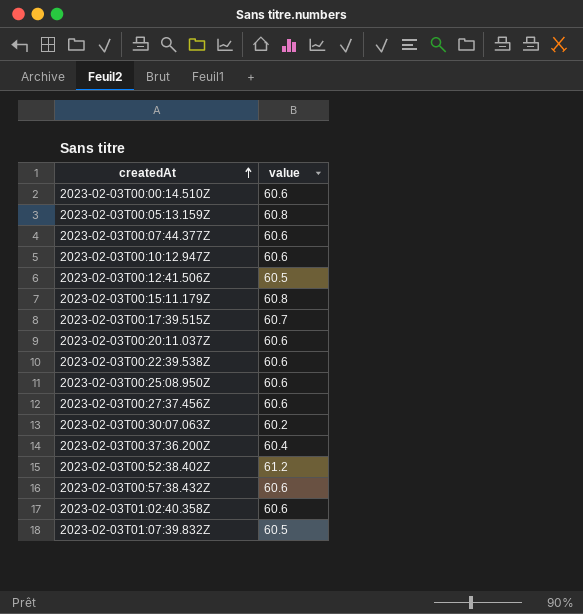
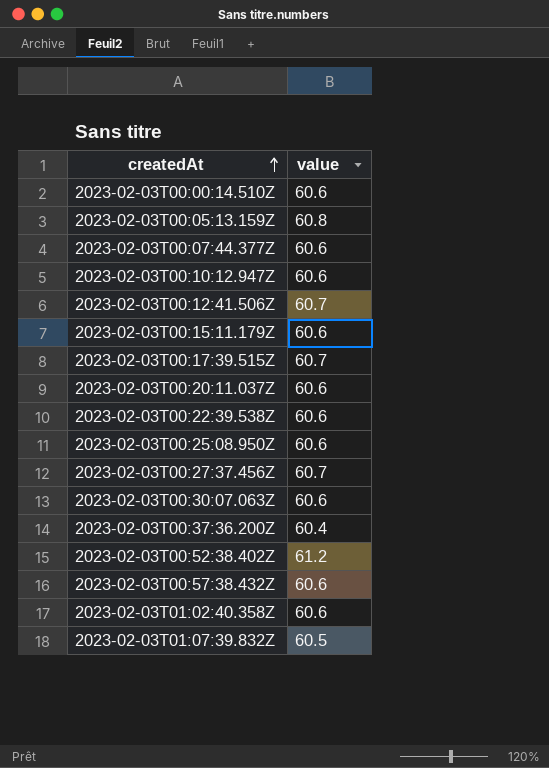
2023-02-03T00:12:41.506Z | value: 60.5 -> 60.7
2023-02-03T00:15:11.179Z | value: 60.8 -> 60.6
2023-02-03T00:27:37.456Z | value: 60.6 -> 60.7
2023-02-03T00:30:07.063Z | value: 60.2 -> 60.6

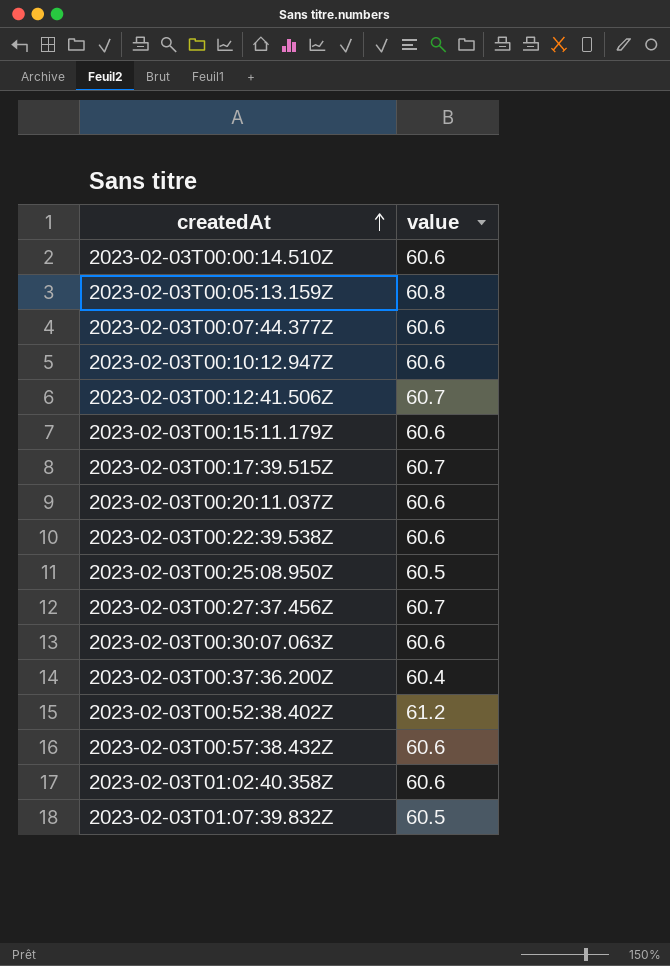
2023-02-03T00:25:08.950Z | value: 60.6 -> 60.5

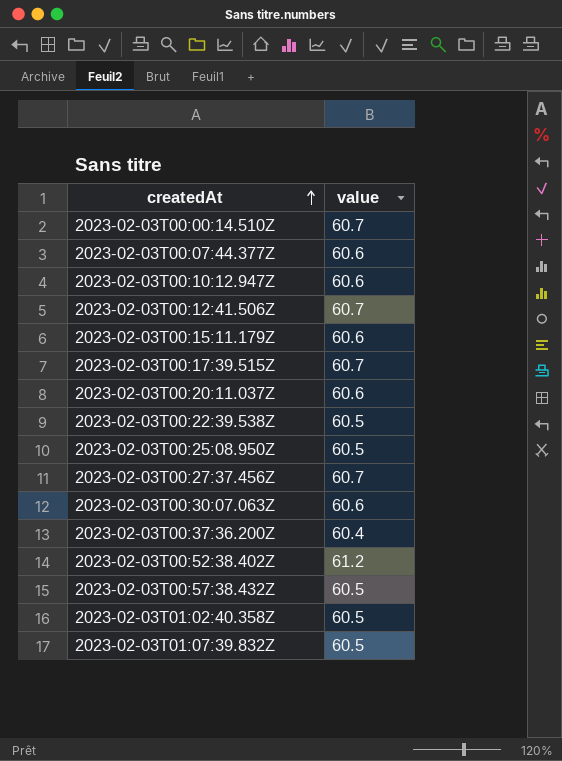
row 2023-02-03T00:05:13.159Z: 60.8 -> none
2023-02-03T00:00:14.510Z | value: 60.6 -> 60.7
2023-02-03T00:22:39.538Z | value: 60.6 -> 60.5
2023-02-03T00:57:38.432Z | value: 60.6 -> 60.5
2023-02-03T01:02:40.358Z | value: 60.6 -> 60.5

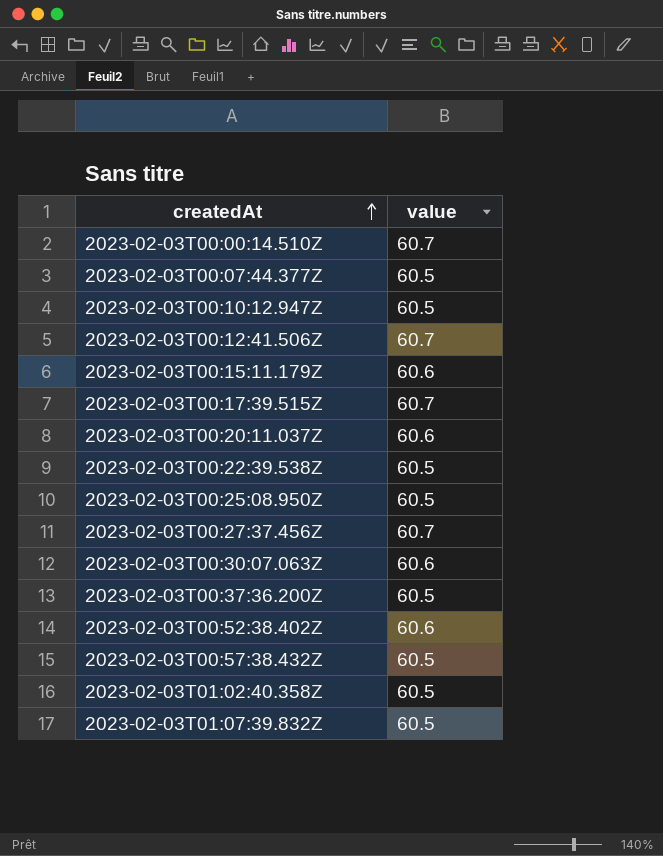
2023-02-03T00:07:44.377Z | value: 60.6 -> 60.5
2023-02-03T00:10:12.947Z | value: 60.6 -> 60.5
2023-02-03T00:37:36.200Z | value: 60.4 -> 60.5
2023-02-03T00:52:38.402Z | value: 61.2 -> 60.6

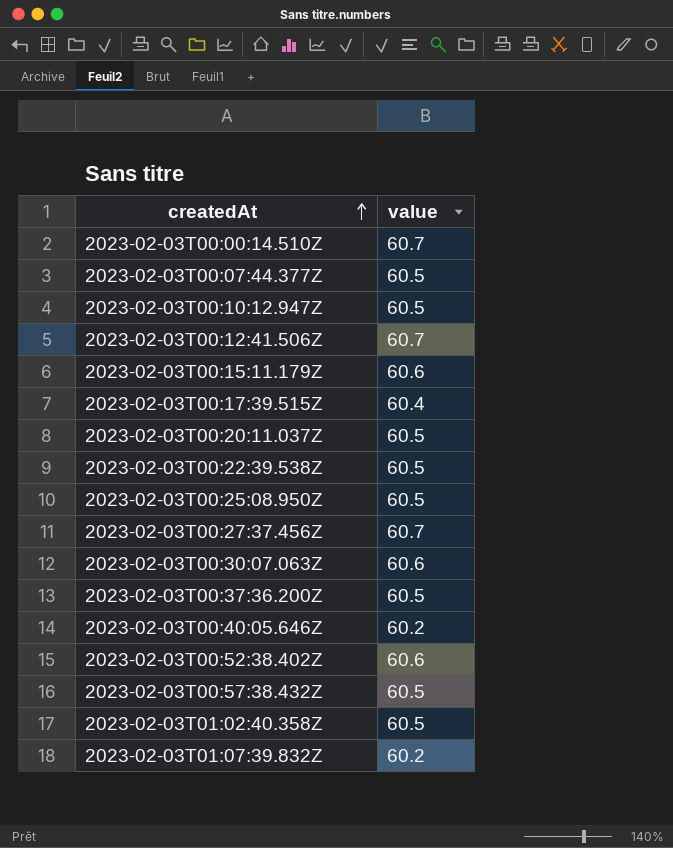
2023-02-03T00:17:39.515Z | value: 60.7 -> 60.4
2023-02-03T00:20:11.037Z | value: 60.6 -> 60.5
row 2023-02-03T00:40:05.646Z: none -> 60.2
2023-02-03T01:07:39.832Z | value: 60.5 -> 60.2

